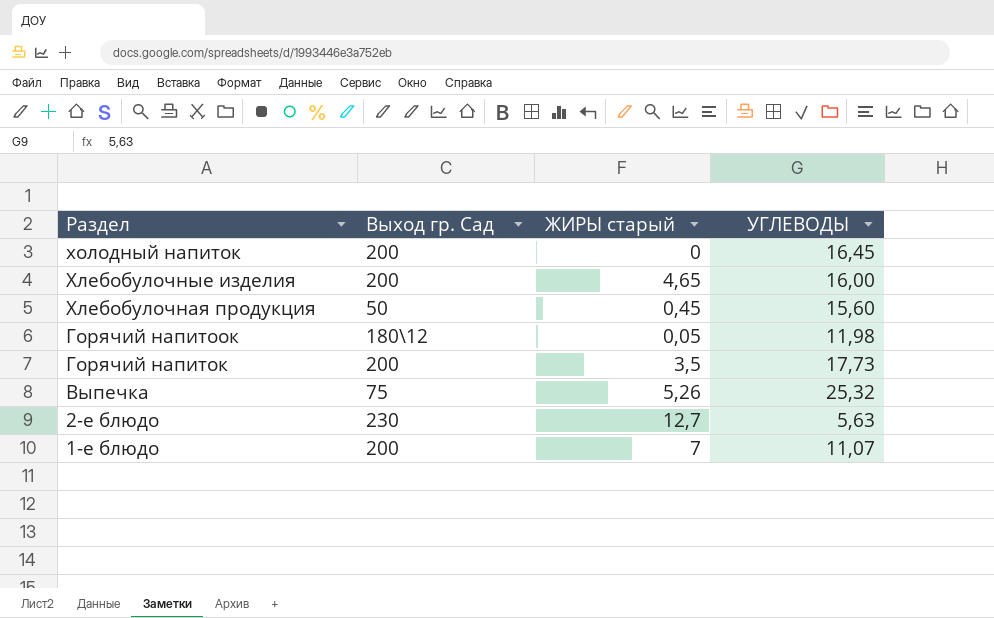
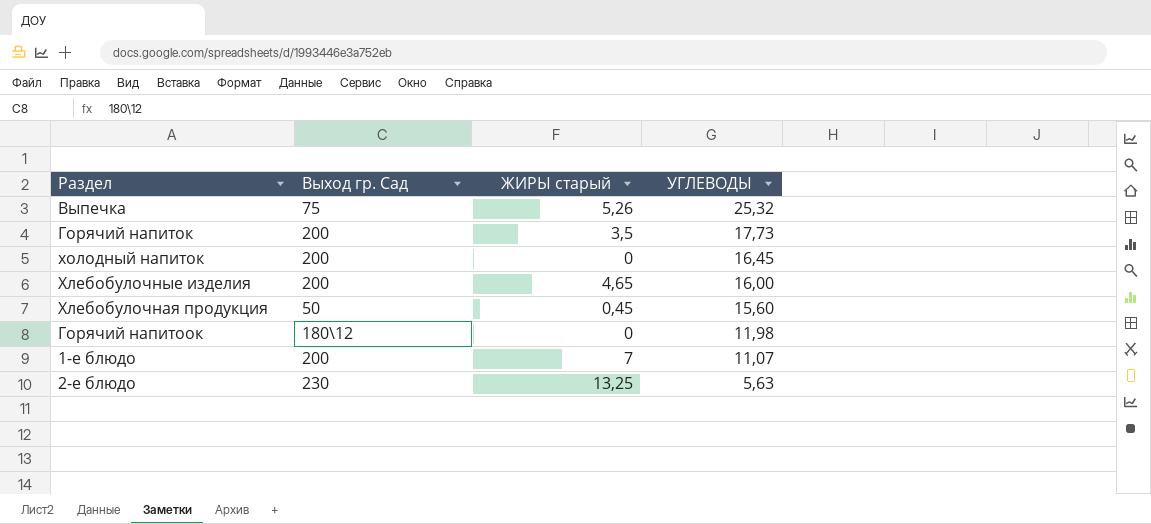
row order: Раздел descending -> УГЛЕВОДЫ descending
Горячий напитоок | ЖИРЫ старый: 0,05 -> 0
2-е блюдо | ЖИРЫ старый: 12,7 -> 13,25

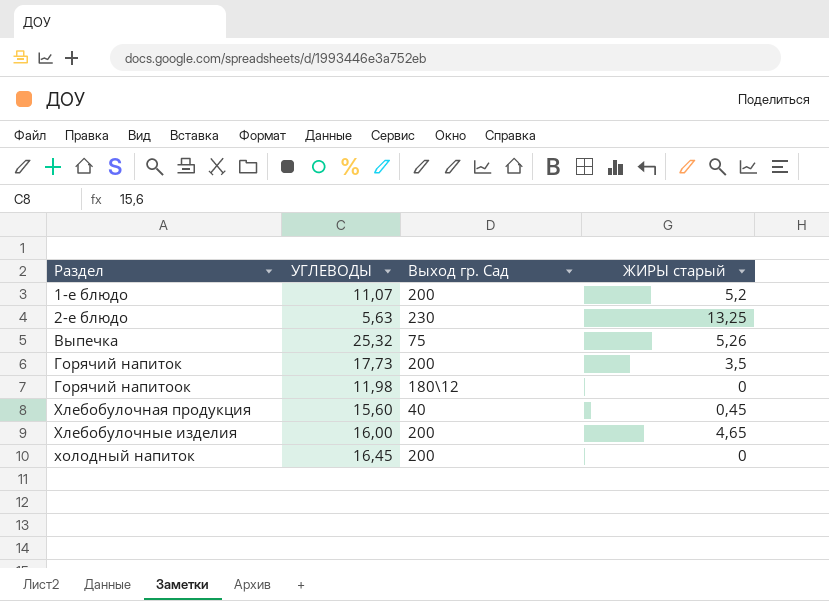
row order: УГЛЕВОДЫ descending -> Раздел ascending
column УГЛЕВОДЫ | position: 4 -> 2
1-е блюдо | ЖИРЫ старый: 7 -> 5,2
Хлебобулочная продукция | Выход гр. Сад: 50 -> 40

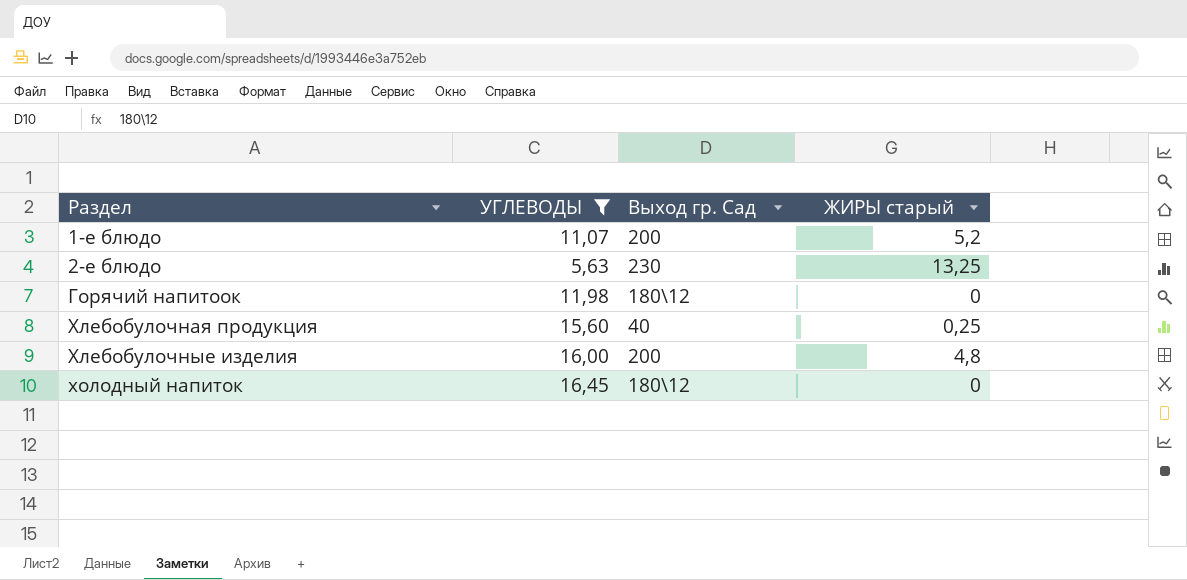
filter: none -> УГЛЕВОДЫ <= 16,45
Хлебобулочная продукция | ЖИРЫ старый: 0,45 -> 0,25
Хлебобулочные изделия | ЖИРЫ старый: 4,65 -> 4,8
холодный напиток | Выход гр. Сад: 200 -> 180\12

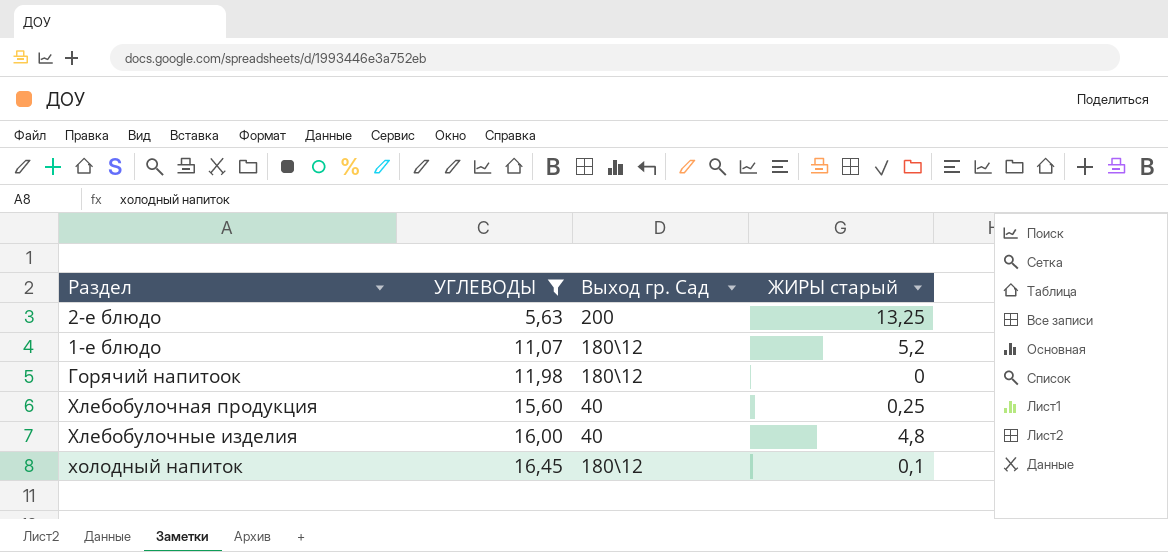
row order: Раздел ascending -> УГЛЕВОДЫ ascending
2-е блюдо | Выход гр. Сад: 230 -> 200
1-е блюдо | Выход гр. Сад: 200 -> 180\12
Хлебобулочные изделия | Выход гр. Сад: 200 -> 40
холодный напиток | ЖИРЫ старый: 0 -> 0,1

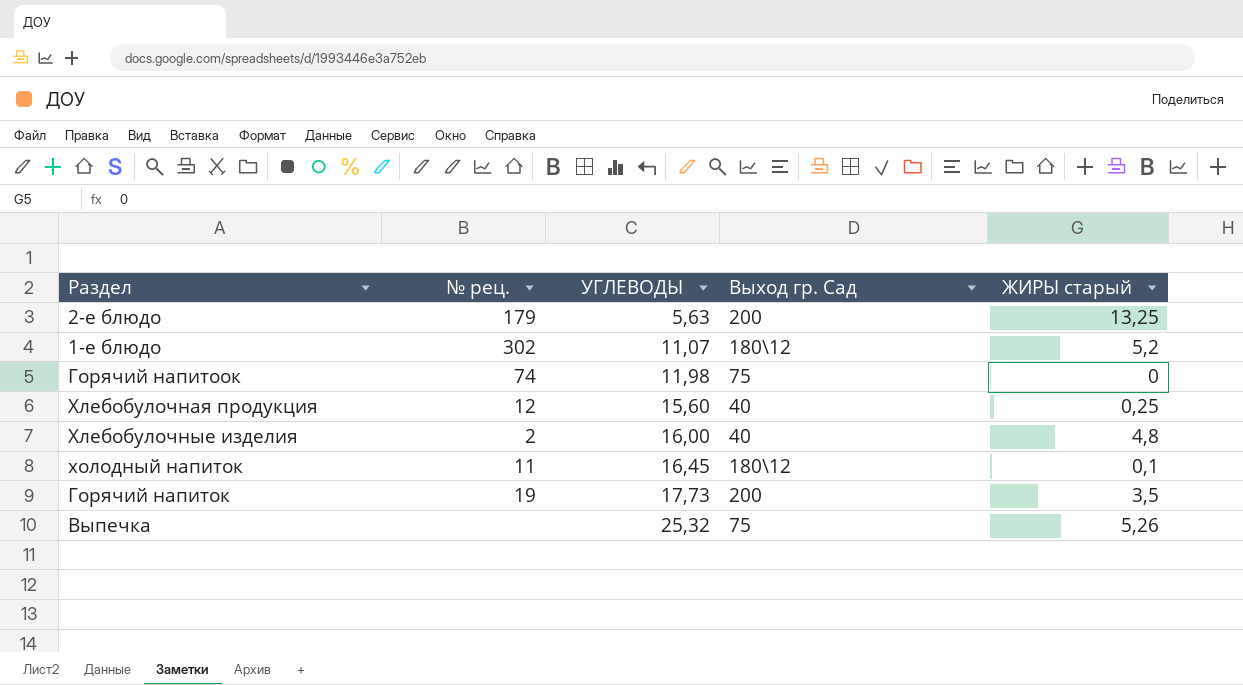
filter: УГЛЕВОДЫ <= 16,45 -> none
column № рец. | position: none -> 2
Горячий напитоок | Выход гр. Сад: 180\12 -> 75

